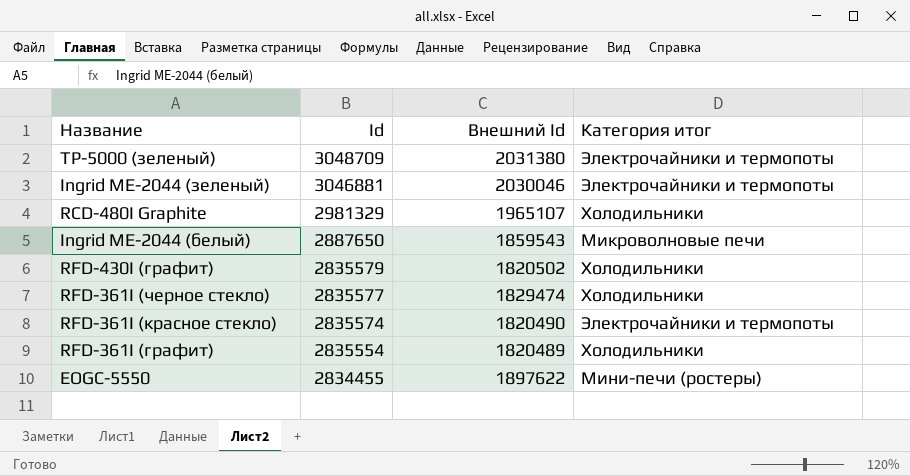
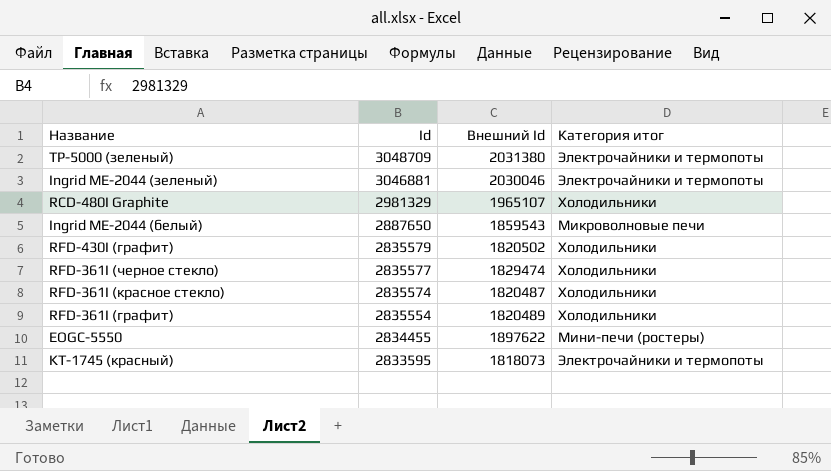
RFD-361I (красное стекло) | Внешний Id: 1820490 -> 1820487
RFD-361I (красное стекло) | Категория итог: Электрочайники и термопоты -> Холодильники
row KT-1745 (красный): none -> 2833595 | 1818073 | Электрочайники и термопоты

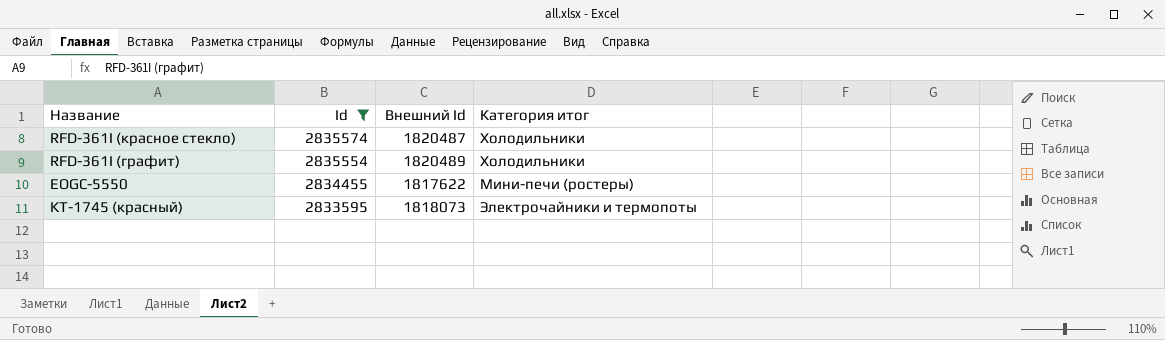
filter: none -> Id <= 2835574
EOGC-5550 | Внешний Id: 1897622 -> 1817622

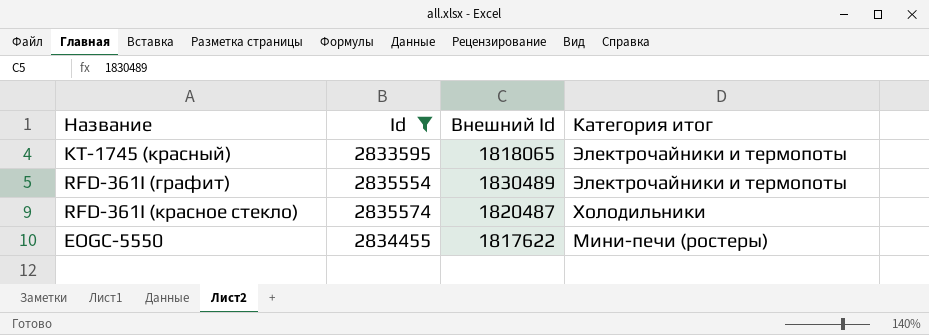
row order: Id descending -> Категория итог descending
KT-1745 (красный) | Внешний Id: 1818073 -> 1818065
RFD-361I (графит) | Внешний Id: 1820489 -> 1830489
RFD-361I (графит) | Категория итог: Холодильники -> Электрочайники и термопоты

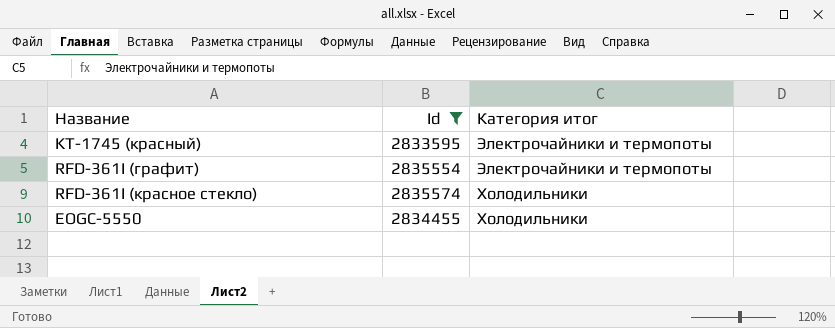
column Внешний Id | position: 3 -> none
EOGC-5550 | Категория итог: Мини-печи (ростеры) -> Холодильники

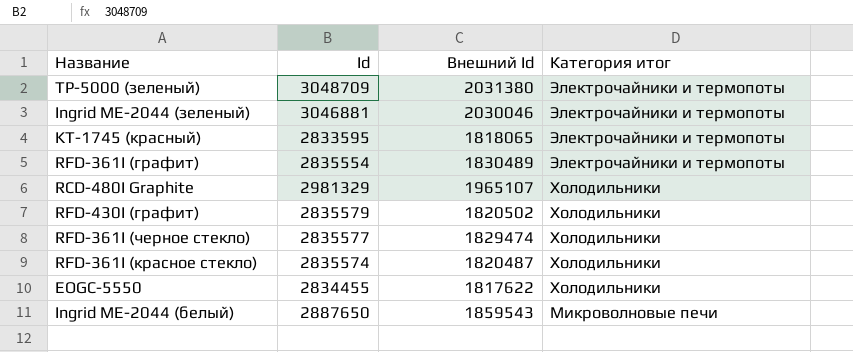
filter: Id <= 2835574 -> none
column Внешний Id | position: none -> 3

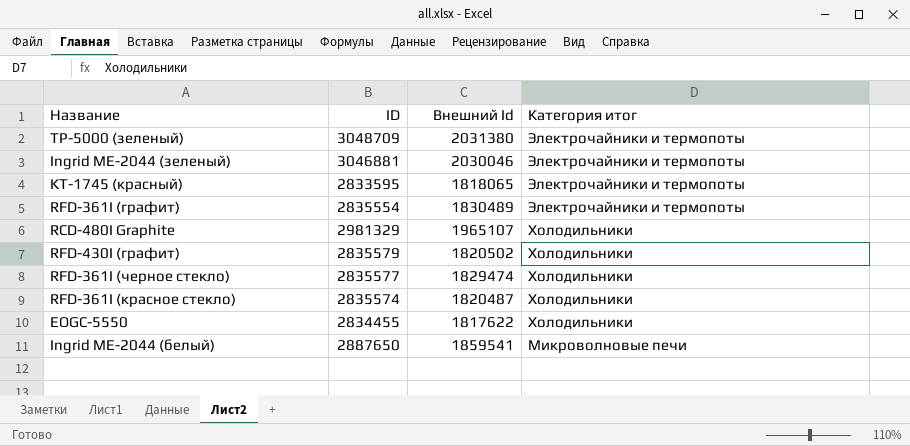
column name: Id -> ID
Ingrid ME-2044 (белый) | Внешний Id: 1859543 -> 1859541

